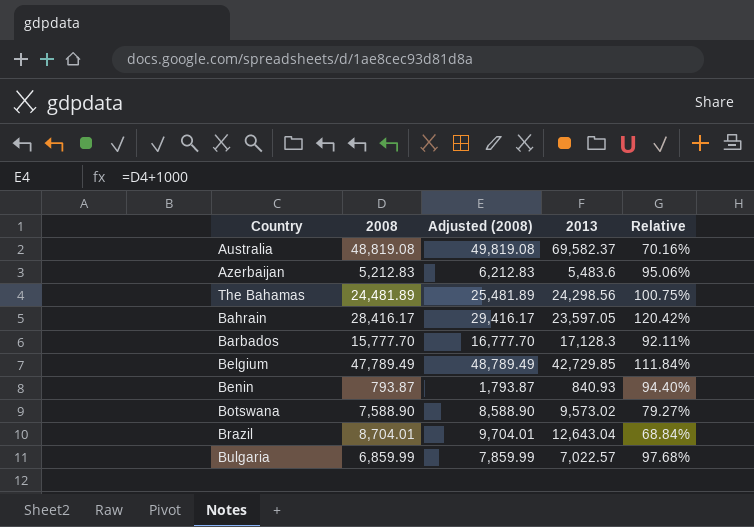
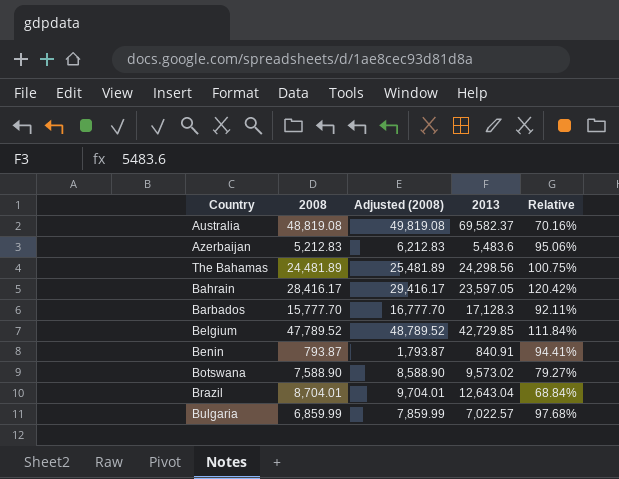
Belgium | 2008: 47,789.49 -> 47,789.52
Belgium | Adjusted (2008): 48,789.49 -> 48,789.52
Benin | 2013: 840.93 -> 840.91
Benin | Relative: 94.40% -> 94.41%

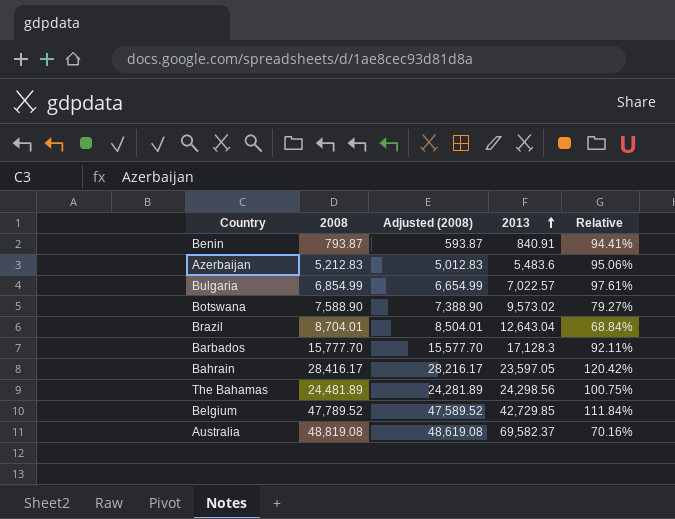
row order: none -> 2013 ascending
column Adjusted (2008) | formula: [2008] + 1000 -> [2008] - 200
Bulgaria | 2008: 6,859.99 -> 6,854.99
Bulgaria | Relative: 97.68% -> 97.61%

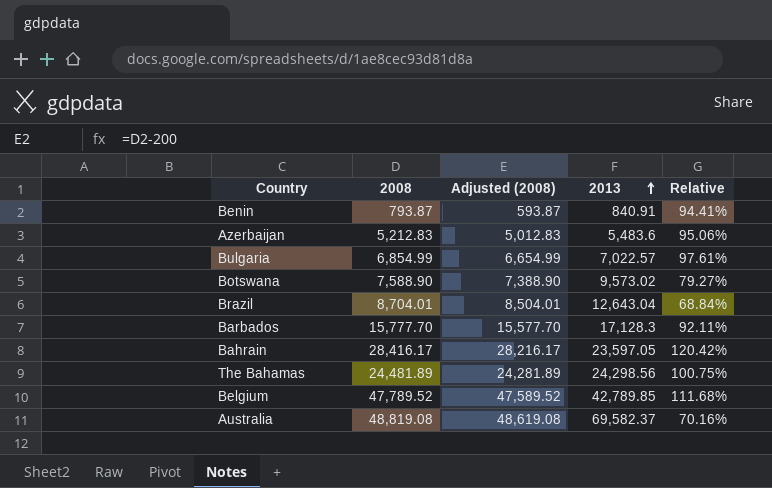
Belgium | 2013: 42,729.85 -> 42,789.85
Belgium | Relative: 111.84% -> 111.68%

